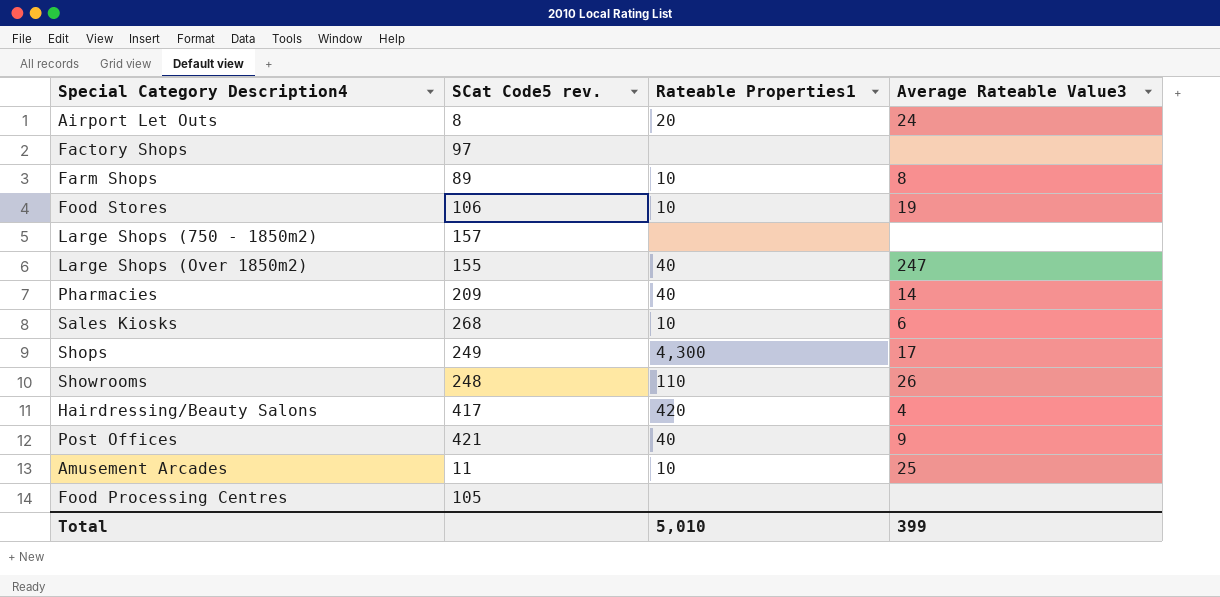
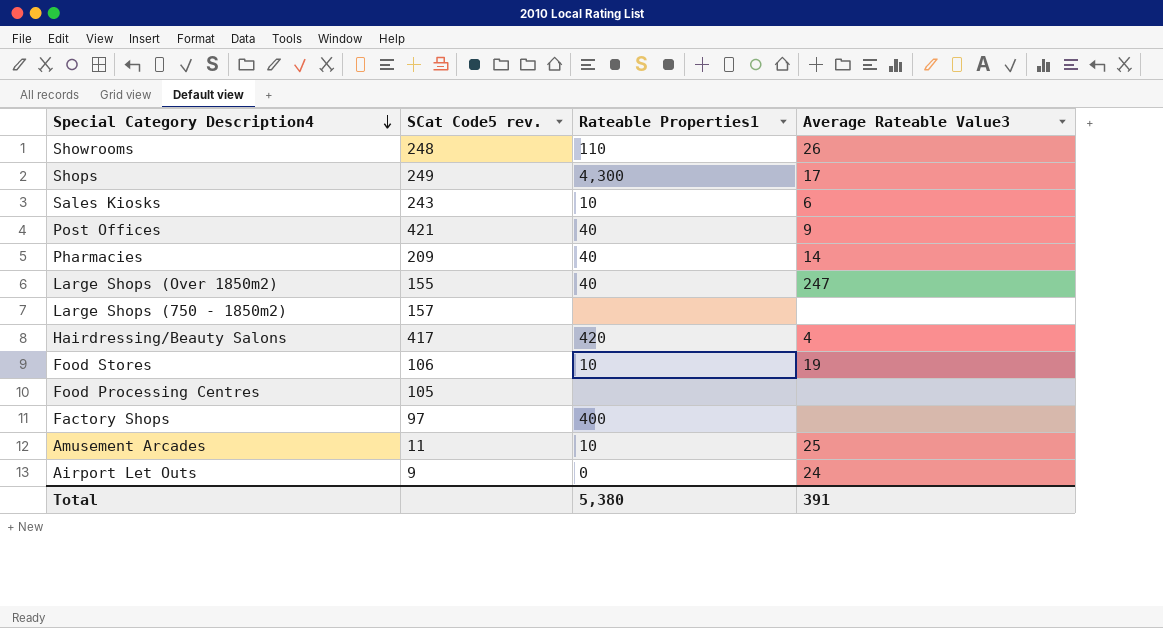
row order: none -> Special Category Description4 descending
row Farm Shops: 89 | 10 | 8 -> none
Sales Kiosks | SCat Code5 rev.: 268 -> 243
Factory Shops | Rateable Properties1: none -> 400
Airport Let Outs | SCat Code5 rev.: 8 -> 9
Airport Let Outs | Rateable Properties1: 20 -> 0
Total | Rateable Properties1: 5,010 -> 5,380
Total | Average Rateable Value3: 399 -> 391

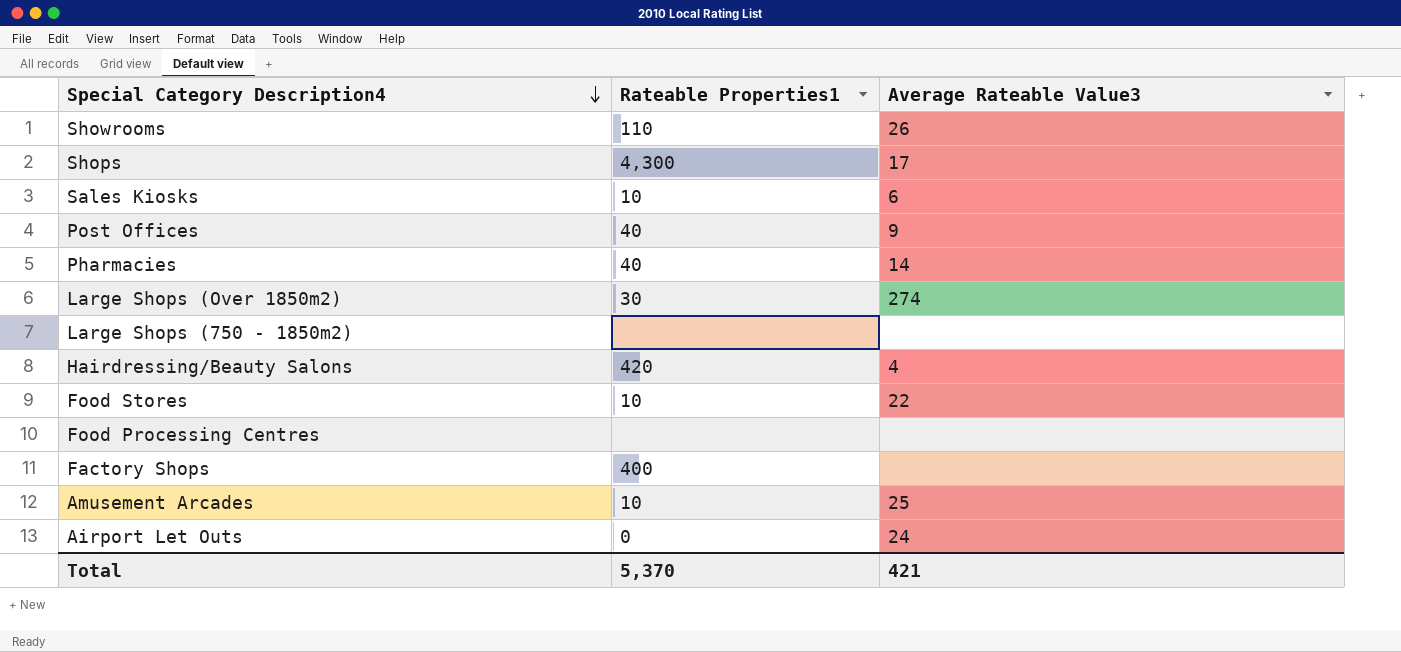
column SCat Code5 rev. | position: 2 -> none
Large Shops (Over 1850m2) | Rateable Properties1: 40 -> 30
Large Shops (Over 1850m2) | Average Rateable Value3: 247 -> 274
Food Stores | Average Rateable Value3: 19 -> 22
Total | Rateable Properties1: 5,380 -> 5,370
Total | Average Rateable Value3: 391 -> 421

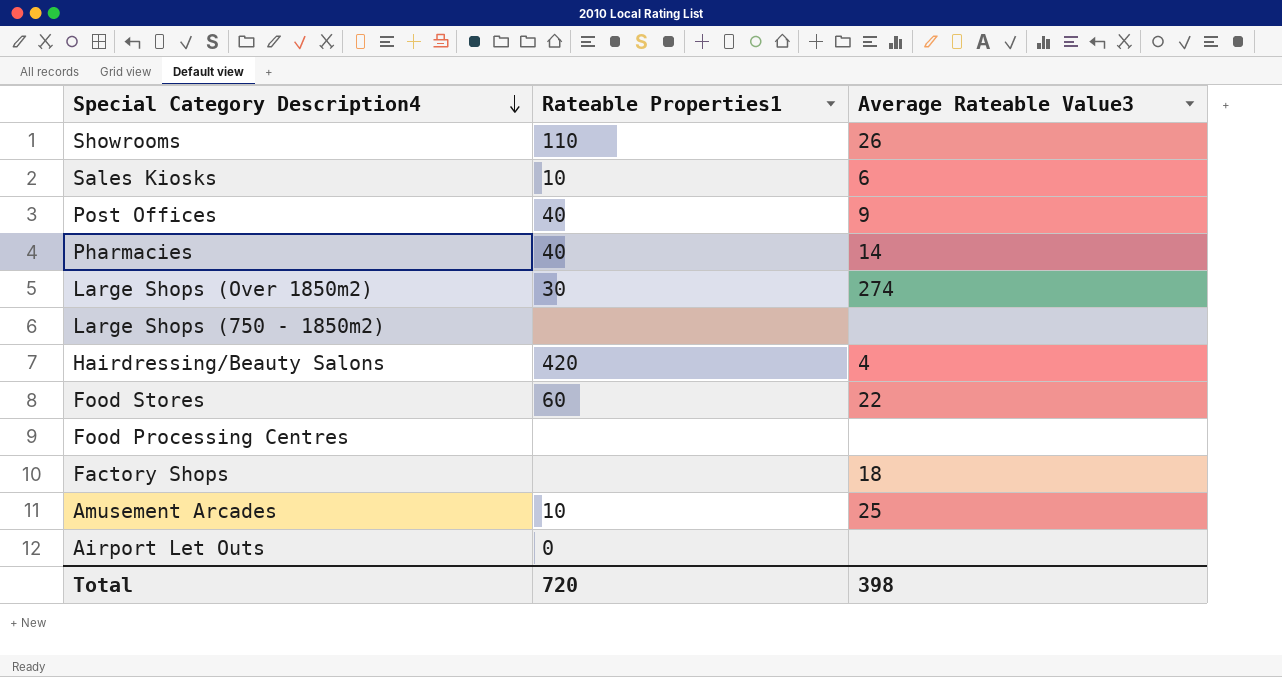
row Shops: 4,300 | 17 -> none
Food Stores | Rateable Properties1: 10 -> 60
Factory Shops | Rateable Properties1: 400 -> none
Factory Shops | Average Rateable Value3: none -> 18
Airport Let Outs | Average Rateable Value3: 24 -> none
Total | Rateable Properties1: 5,370 -> 720
Total | Average Rateable Value3: 421 -> 398

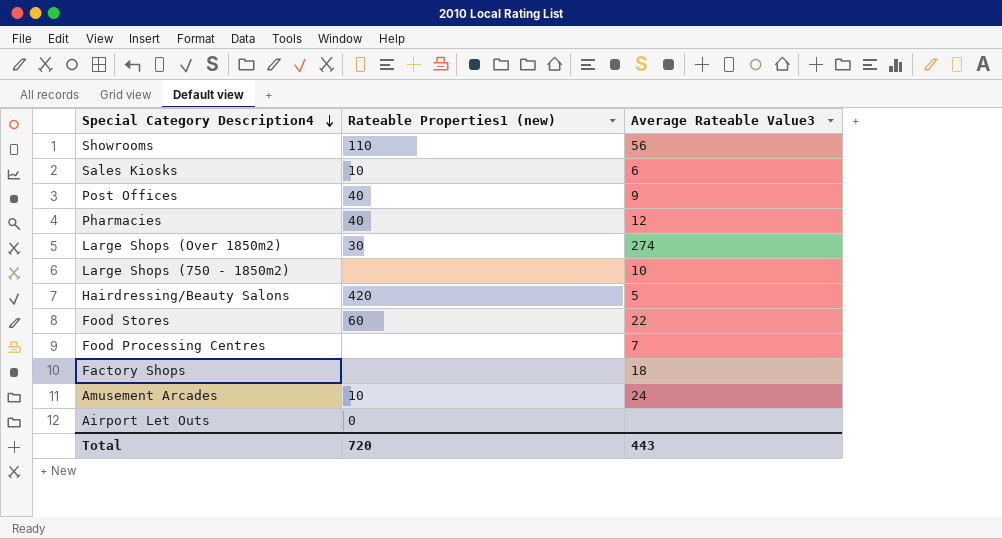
column name: Rateable Properties1 -> Rateable Properties1 (new)
Showrooms | Average Rateable Value3: 26 -> 56
Pharmacies | Average Rateable Value3: 14 -> 12
Large Shops (750 - 1850m2) | Average Rateable Value3: none -> 10
Hairdressing/Beauty Salons | Average Rateable Value3: 4 -> 5
Food Processing Centres | Average Rateable Value3: none -> 7
Amusement Arcades | Average Rateable Value3: 25 -> 24
Total | Average Rateable Value3: 398 -> 443

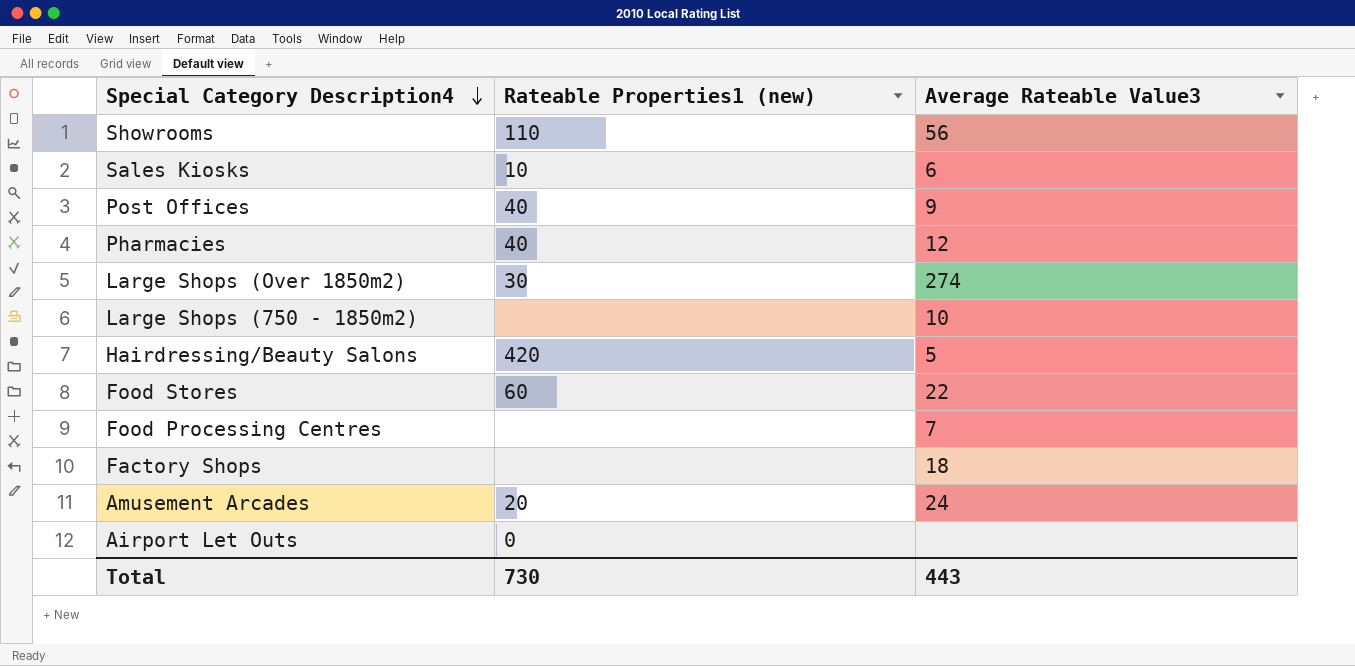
Amusement Arcades | Rateable Properties1 (new): 10 -> 20
Total | Rateable Properties1 (new): 720 -> 730

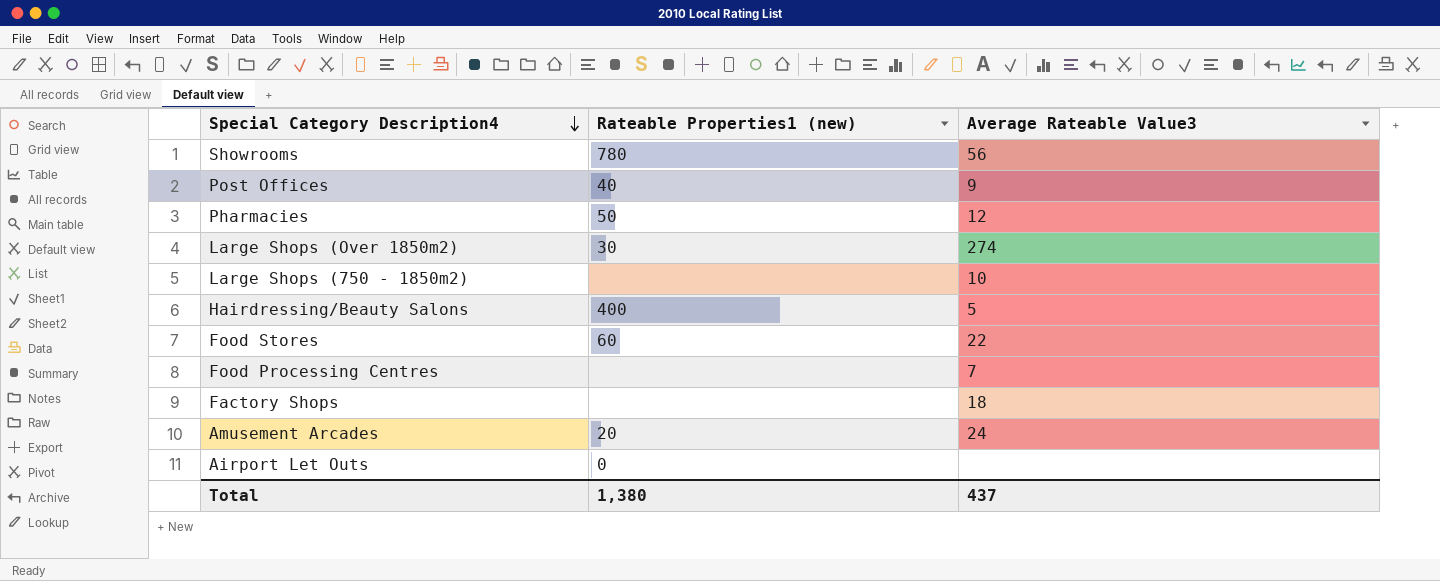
row Sales Kiosks: 10 | 6 -> none
Showrooms | Rateable Properties1 (new): 110 -> 780
Pharmacies | Rateable Properties1 (new): 40 -> 50
Hairdressing/Beauty Salons | Rateable Properties1 (new): 420 -> 400
Total | Rateable Properties1 (new): 730 -> 1,380
Total | Average Rateable Value3: 443 -> 437

